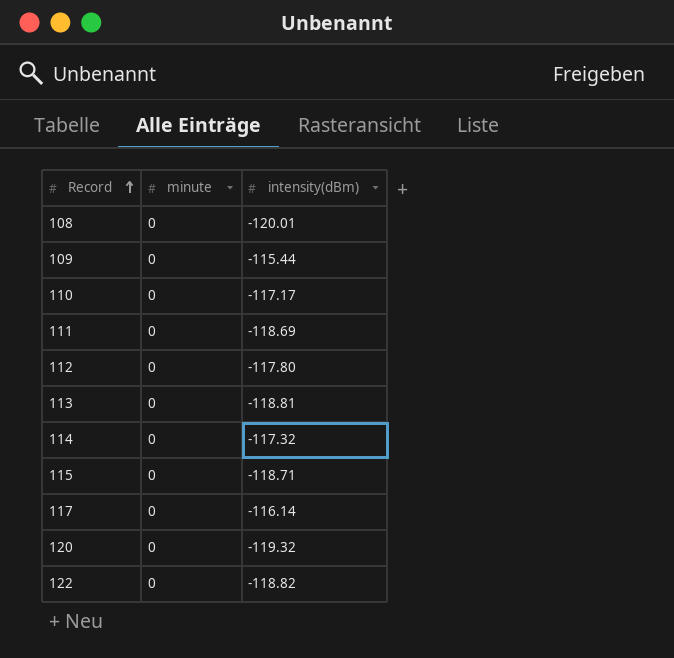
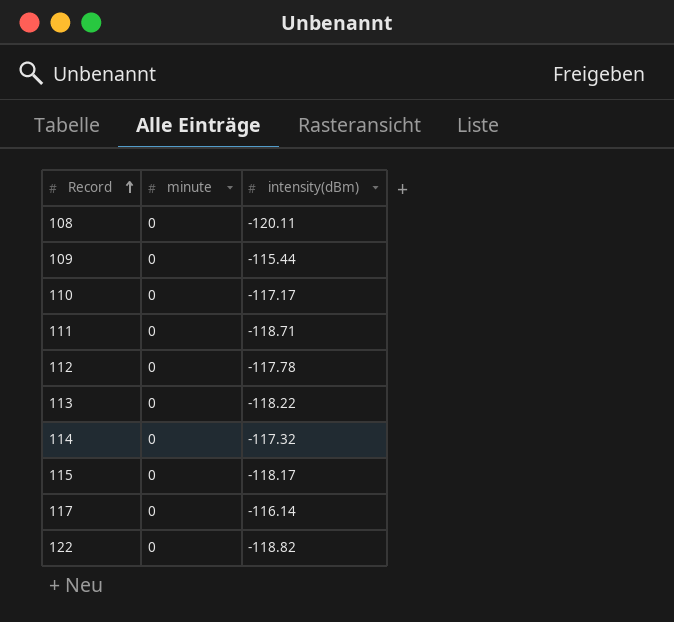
row 120: 0 | -119.32 -> none
108 | intensity(dBm): -120.01 -> -120.11
111 | intensity(dBm): -118.69 -> -118.71
112 | intensity(dBm): -117.80 -> -117.78
113 | intensity(dBm): -118.81 -> -118.22
115 | intensity(dBm): -118.71 -> -118.17

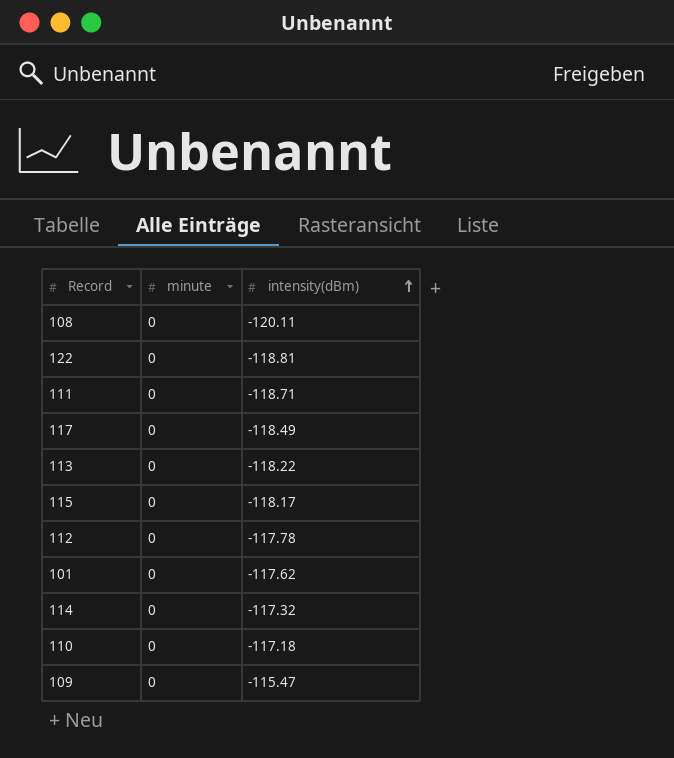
row order: Record ascending -> intensity(dBm) ascending
122 | intensity(dBm): -118.82 -> -118.81
117 | intensity(dBm): -116.14 -> -118.49
row 101: none -> 0 | -117.62
110 | intensity(dBm): -117.17 -> -117.18
109 | intensity(dBm): -115.44 -> -115.47

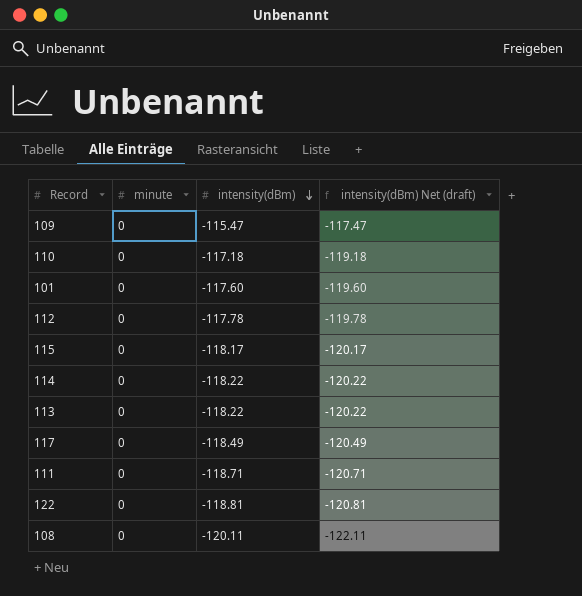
row order: intensity(dBm) ascending -> intensity(dBm) descending
column intensity(dBm) Net (draft) | formula: none -> [intensity(dBm)] - 2
101 | intensity(dBm): -117.62 -> -117.60
114 | intensity(dBm): -117.32 -> -118.22

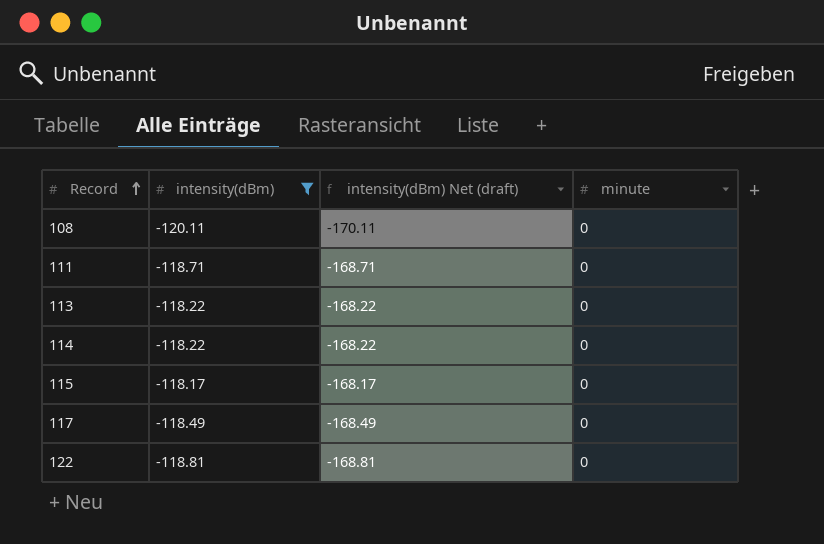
filter: none -> intensity(dBm) <= -118.17
row order: intensity(dBm) descending -> Record ascending
column intensity(dBm) Net (draft) | formula: [intensity(dBm)] - 2 -> [intensity(dBm)] - 50
column minute | position: 2 -> 4

